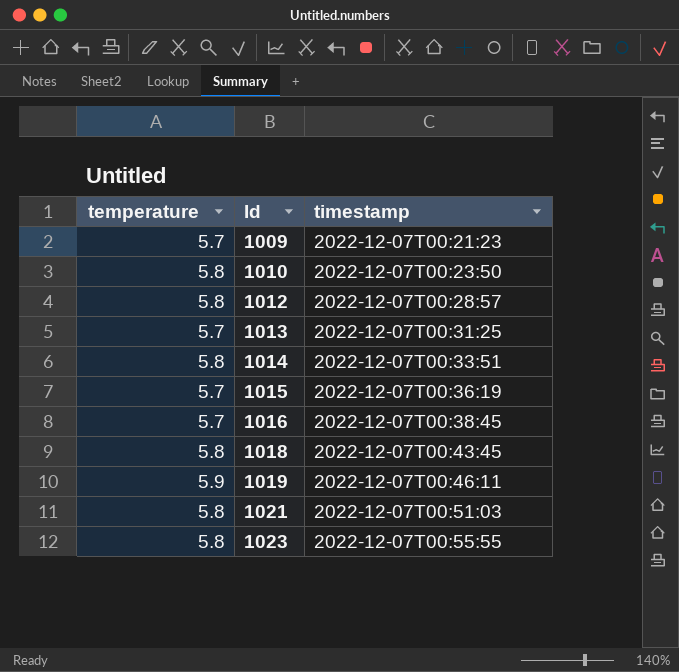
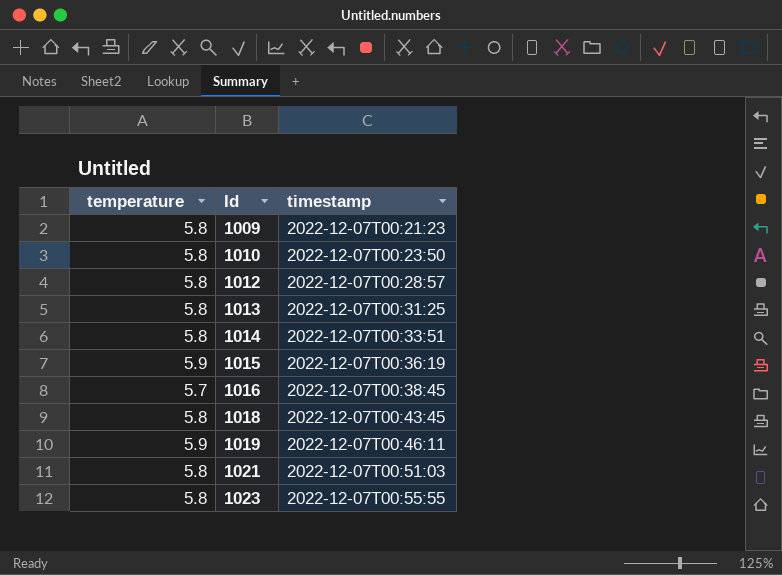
1009 | temperature: 5.7 -> 5.8
1013 | temperature: 5.7 -> 5.8
1015 | temperature: 5.7 -> 5.9

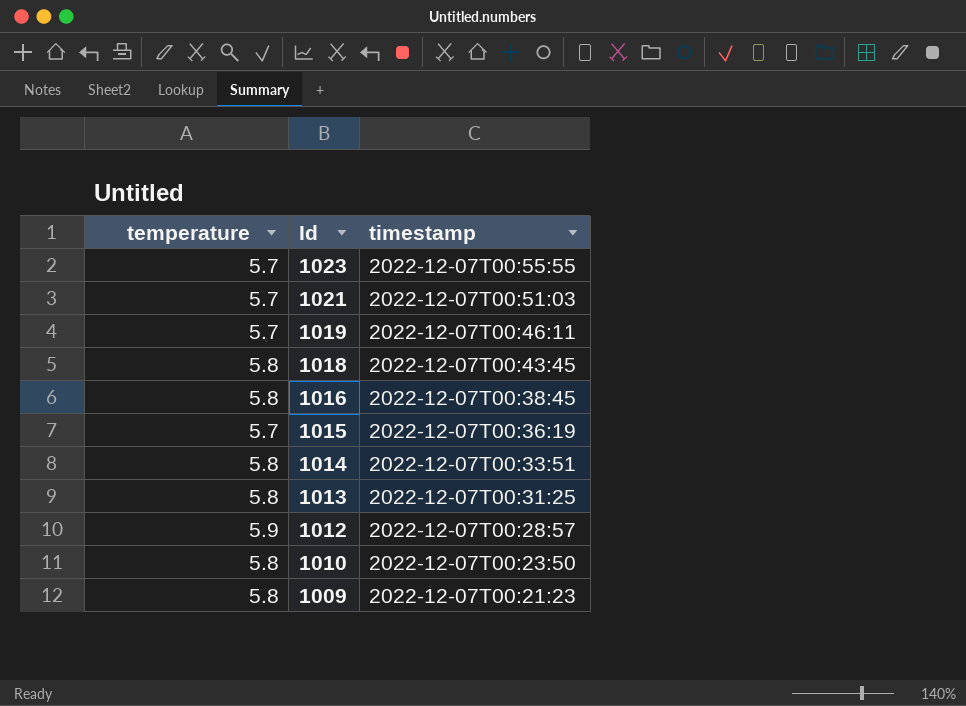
row order: Id ascending -> Id descending
1023 | temperature: 5.8 -> 5.7
1021 | temperature: 5.8 -> 5.7
1019 | temperature: 5.9 -> 5.7
1016 | temperature: 5.7 -> 5.8
1015 | temperature: 5.9 -> 5.7
1012 | temperature: 5.8 -> 5.9

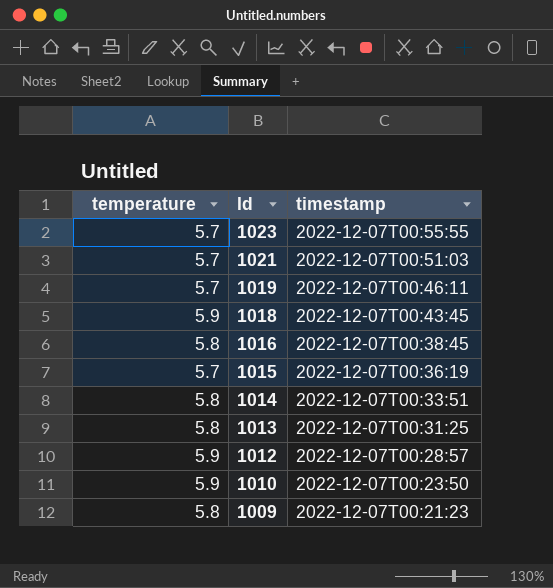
1018 | temperature: 5.8 -> 5.9
1010 | temperature: 5.8 -> 5.9

